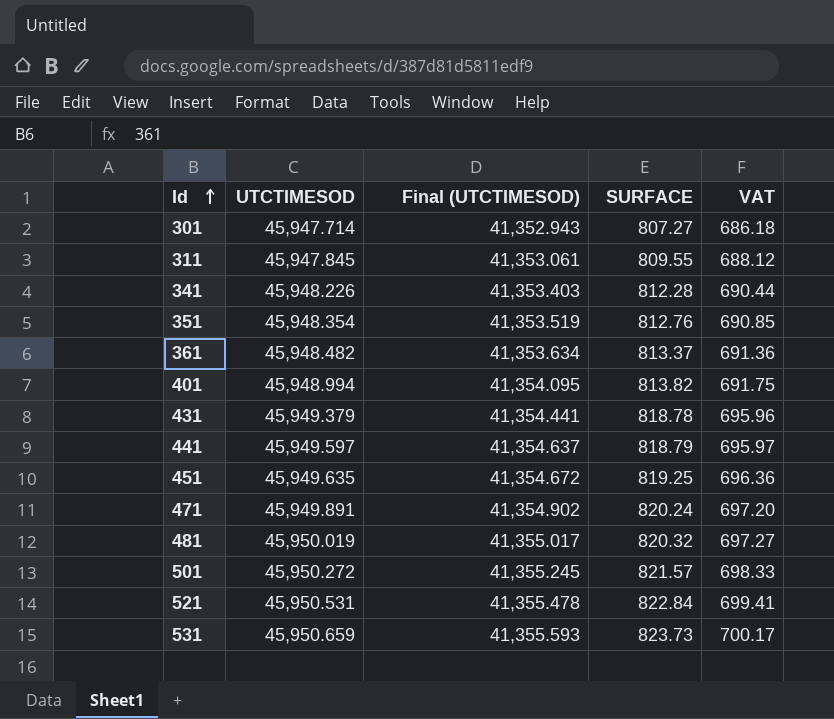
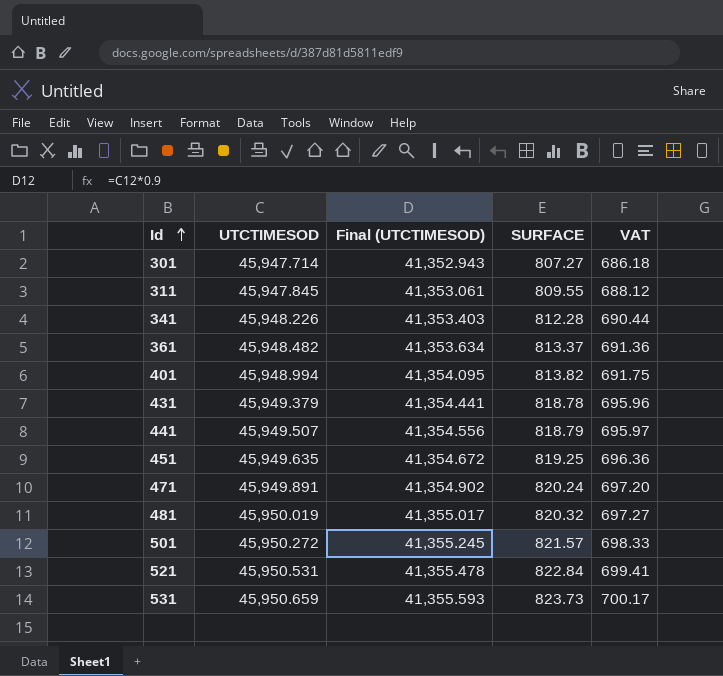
row 351: 45,948.354 | 41,353.519 | 812.76 | 690.85 -> none
441 | UTCTIMESOD: 45,949.597 -> 45,949.507
441 | Final (UTCTIMESOD): 41,354.637 -> 41,354.556

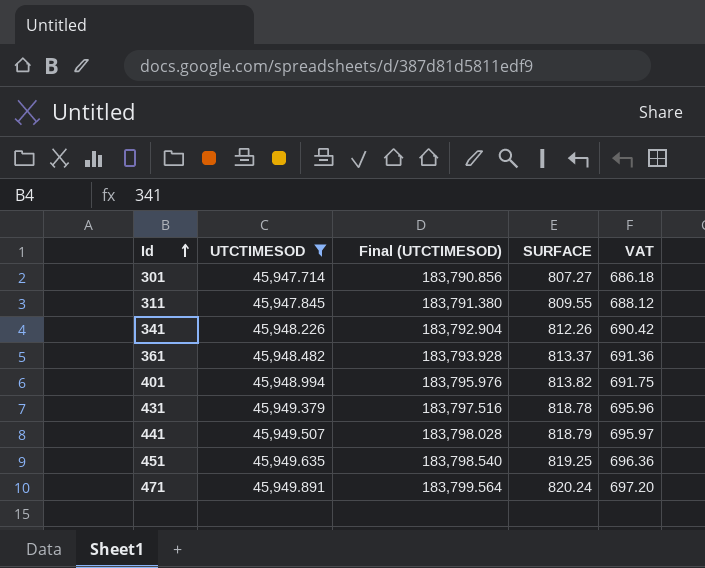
filter: none -> UTCTIMESOD <= 45,949.891
column Final (UTCTIMESOD) | formula: [UTCTIMESOD] * 0.9 -> [UTCTIMESOD] * 4
341 | SURFACE: 812.28 -> 812.26
341 | VAT: 690.44 -> 690.42

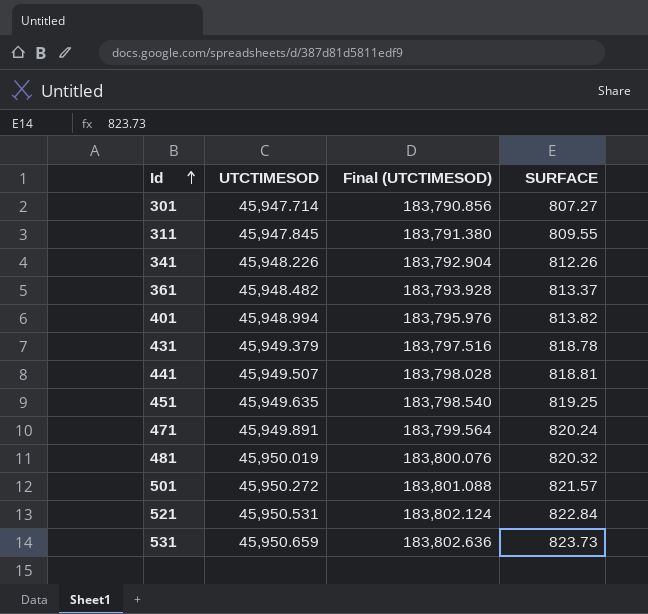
filter: UTCTIMESOD <= 45,949.891 -> none
column VAT | formula: [SURFACE] * 0.85 -> none
441 | SURFACE: 818.79 -> 818.81

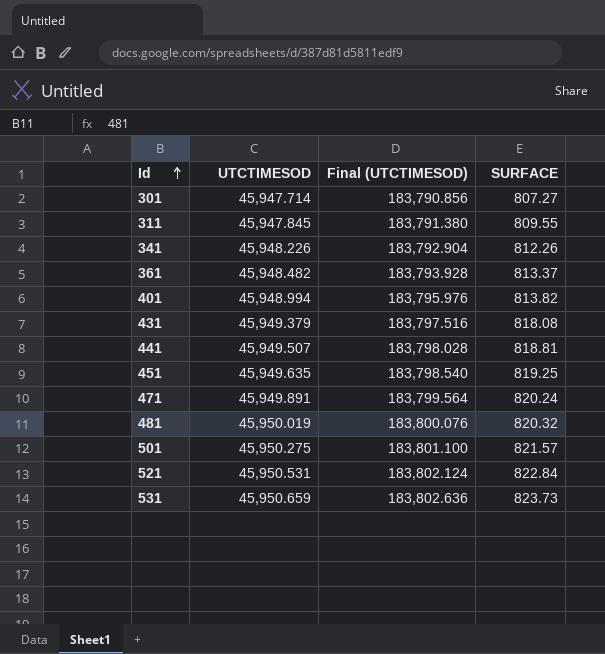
431 | SURFACE: 818.78 -> 818.08
501 | UTCTIMESOD: 45,950.272 -> 45,950.275
501 | Final (UTCTIMESOD): 183,801.088 -> 183,801.100

